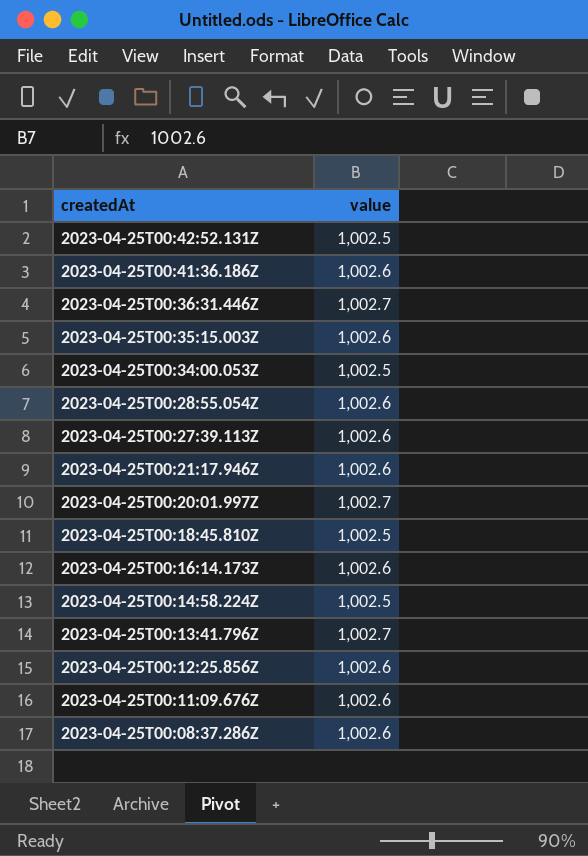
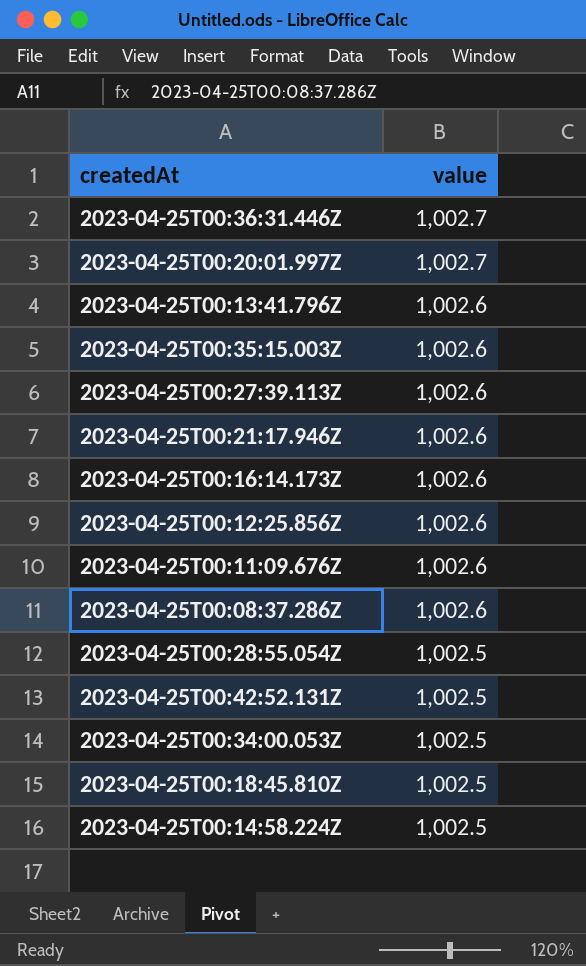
row order: createdAt descending -> value descending
row 2023-04-25T00:41:36.186Z: 1,002.6 -> none
2023-04-25T00:13:41.796Z | value: 1,002.7 -> 1,002.6
2023-04-25T00:28:55.054Z | value: 1,002.6 -> 1,002.5

